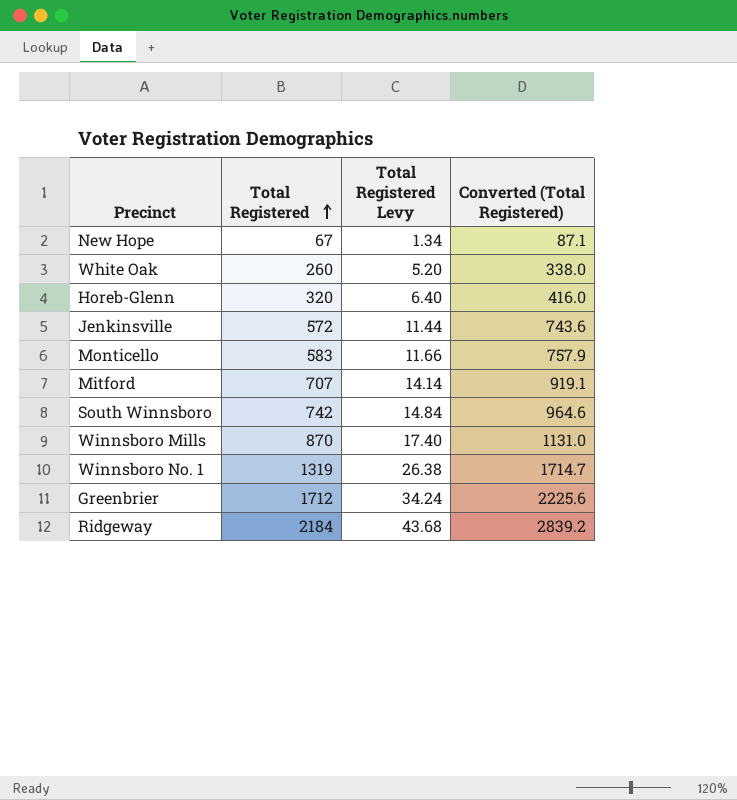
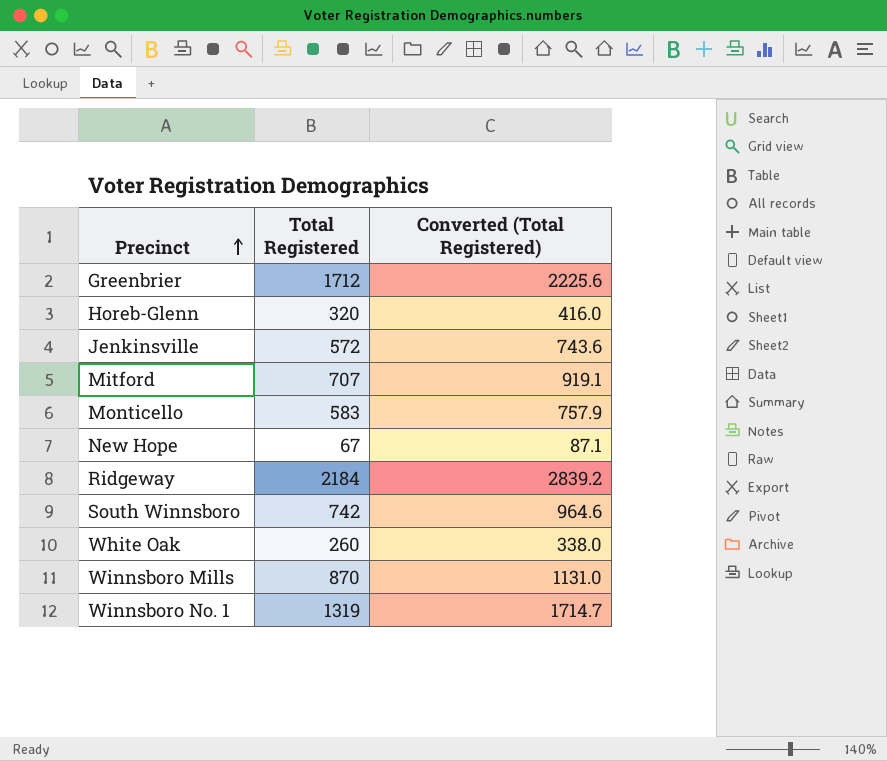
row order: Total Registered ascending -> Precinct ascending
column Total Registered Levy | formula: [Total Registered] * 0.02 -> none

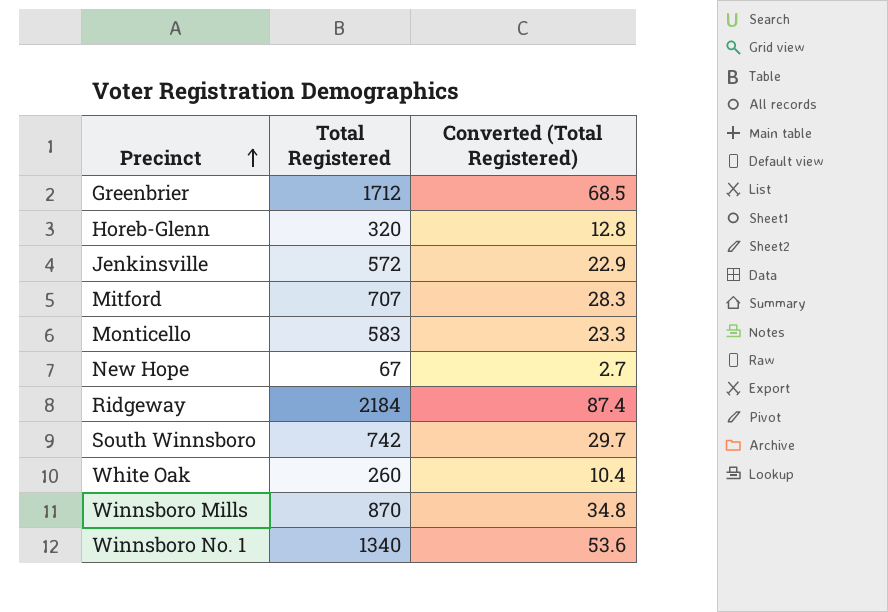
column Converted (Total Registered) | formula: [Total Registered] * 1.3 -> [Total Registered] * 0.04
Winnsboro No. 1 | Total Registered: 1319 -> 1340

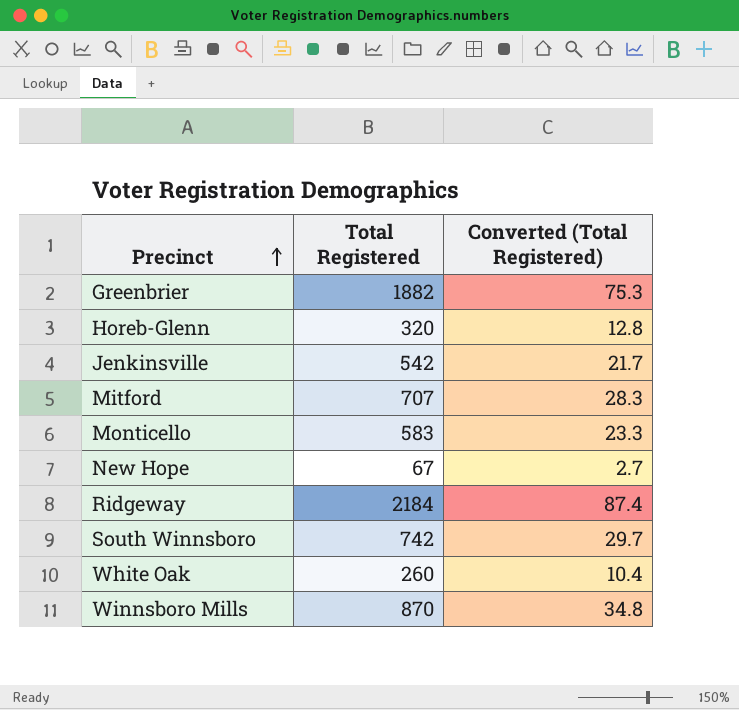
row Winnsboro No. 1: 1340 | 53.6 -> none
Greenbrier | Total Registered: 1712 -> 1882
Greenbrier | Converted (Total Registered): 68.5 -> 75.3
Jenkinsville | Total Registered: 572 -> 542
Jenkinsville | Converted (Total Registered): 22.9 -> 21.7

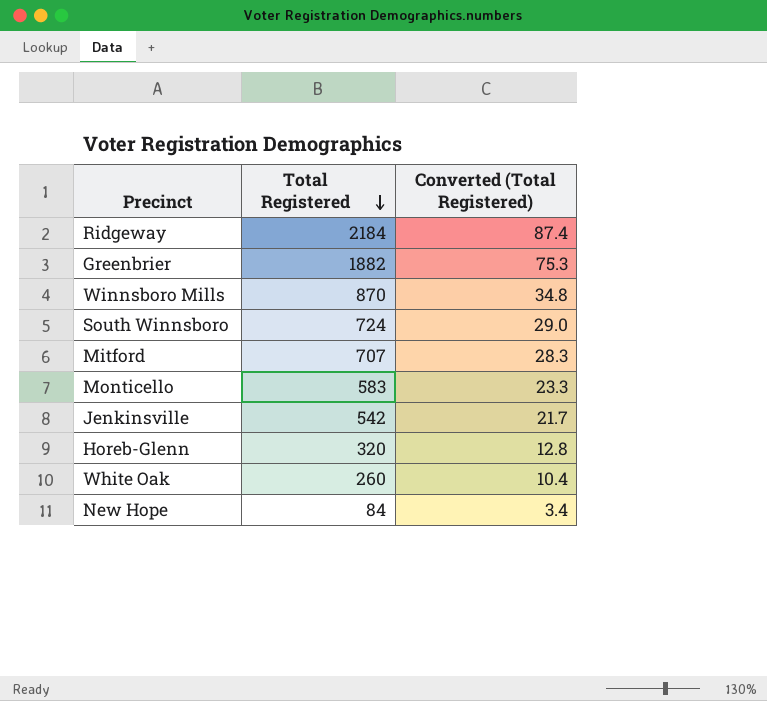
row order: Precinct ascending -> Total Registered descending
South Winnsboro | Total Registered: 742 -> 724
South Winnsboro | Converted (Total Registered): 29.7 -> 29.0
New Hope | Total Registered: 67 -> 84
New Hope | Converted (Total Registered): 2.7 -> 3.4

